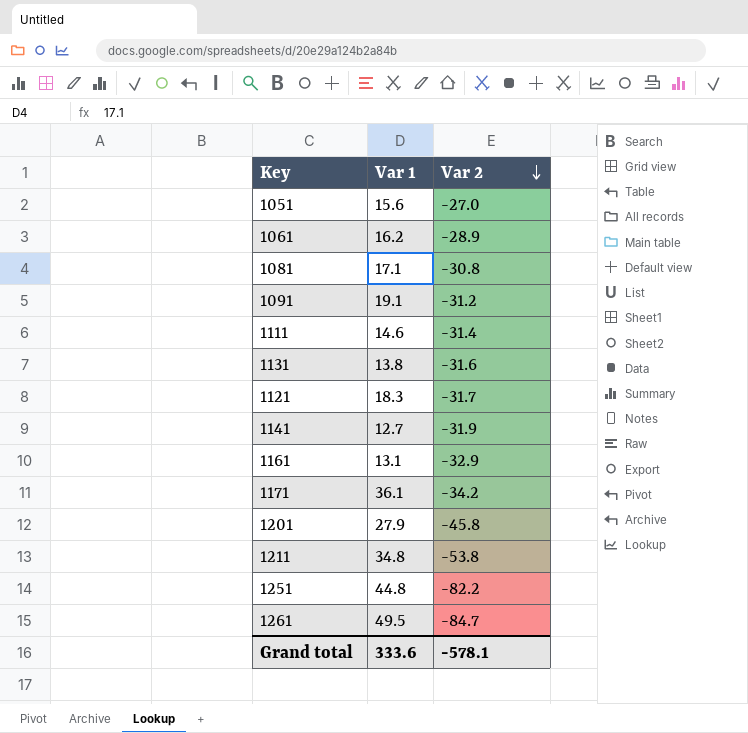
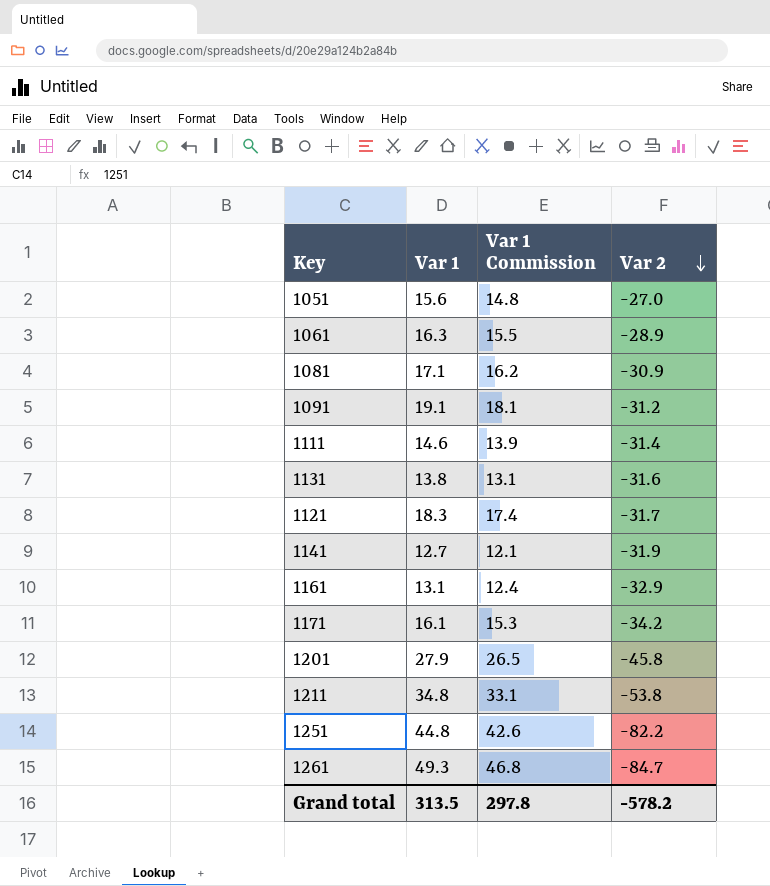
column Var 1 Commission | formula: none -> [Var 1] * 0.95
1061 | Var 1: 16.2 -> 16.3
1081 | Var 2: -30.8 -> -30.9
1171 | Var 1: 36.1 -> 16.1
1261 | Var 1: 49.5 -> 49.3
Grand total | Var 1: 333.6 -> 313.5
Grand total | Var 2: -578.1 -> -578.2

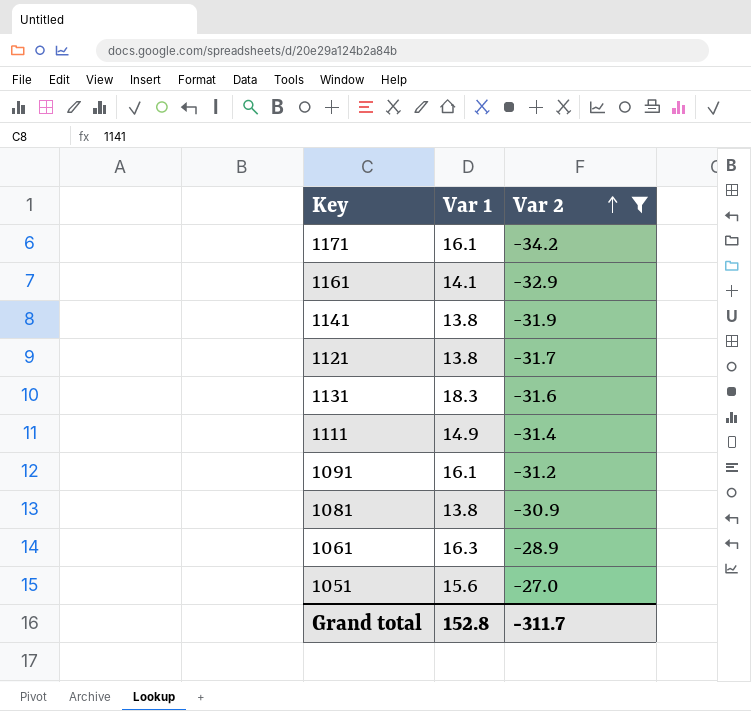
filter: none -> Var 2 >= -34.2
row order: Var 2 descending -> Var 2 ascending
column Var 1 Commission | formula: [Var 1] * 0.95 -> none
1161 | Var 1: 13.1 -> 14.1
1141 | Var 1: 12.7 -> 13.8
1121 | Var 1: 18.3 -> 13.8
1131 | Var 1: 13.8 -> 18.3
1111 | Var 1: 14.6 -> 14.9
1091 | Var 1: 19.1 -> 16.1
1081 | Var 1: 17.1 -> 13.8
Grand total | Var 1: 313.5 -> 152.8
Grand total | Var 2: -578.2 -> -311.7

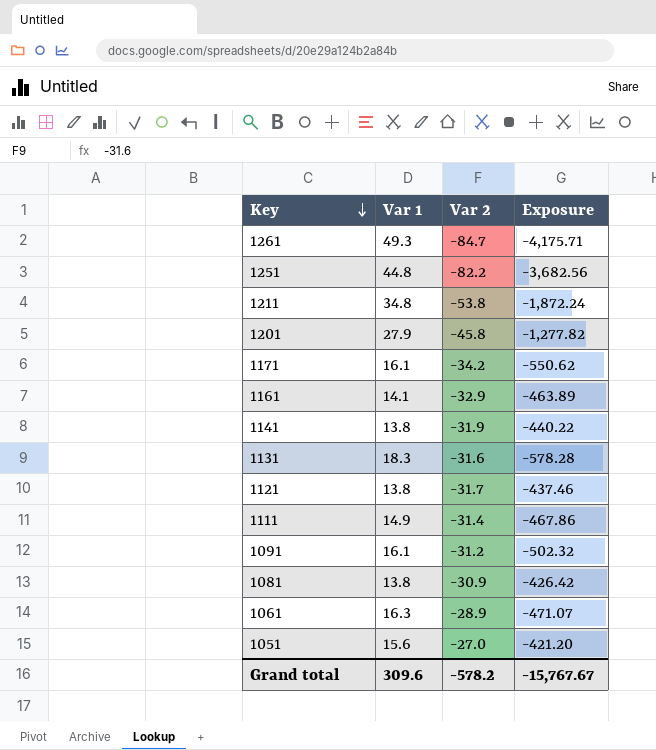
filter: Var 2 >= -34.2 -> none
row order: Var 2 ascending -> Key descending
column Exposure | formula: none -> [Var 1] * [Var 2]
Grand total | Var 1: 152.8 -> 309.6
Grand total | Var 2: -311.7 -> -578.2

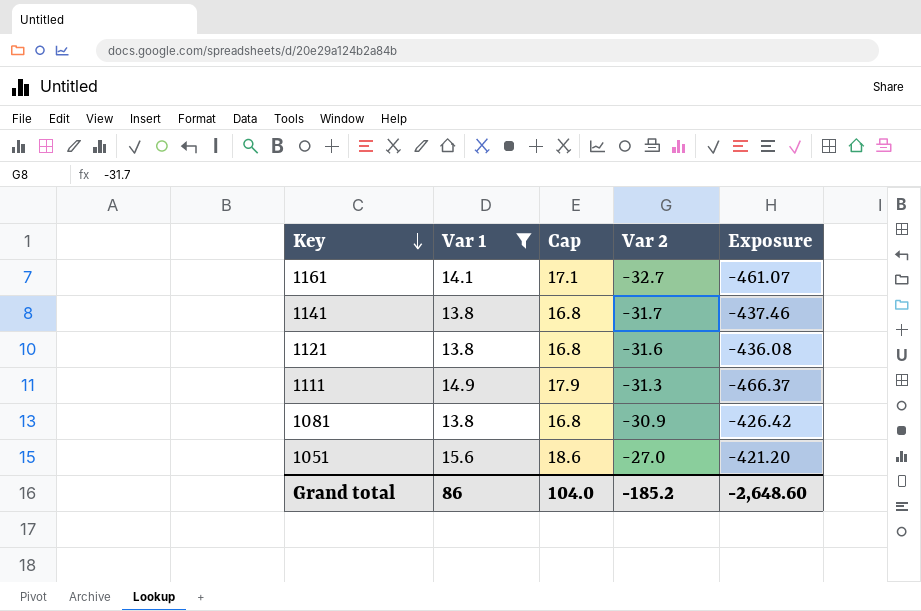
filter: none -> Var 1 <= 15.6
column Cap | formula: none -> [Var 1] + 3
1161 | Var 2: -32.9 -> -32.7
1161 | Exposure: -463.89 -> -461.07
1141 | Var 2: -31.9 -> -31.7
1141 | Exposure: -440.22 -> -437.46
1121 | Var 2: -31.7 -> -31.6
1121 | Exposure: -437.46 -> -436.08
1111 | Var 2: -31.4 -> -31.3
1111 | Exposure: -467.86 -> -466.37
Grand total | Var 1: 309.6 -> 86
Grand total | Var 2: -578.2 -> -185.2
Grand total | Exposure: -15,767.67 -> -2,648.60

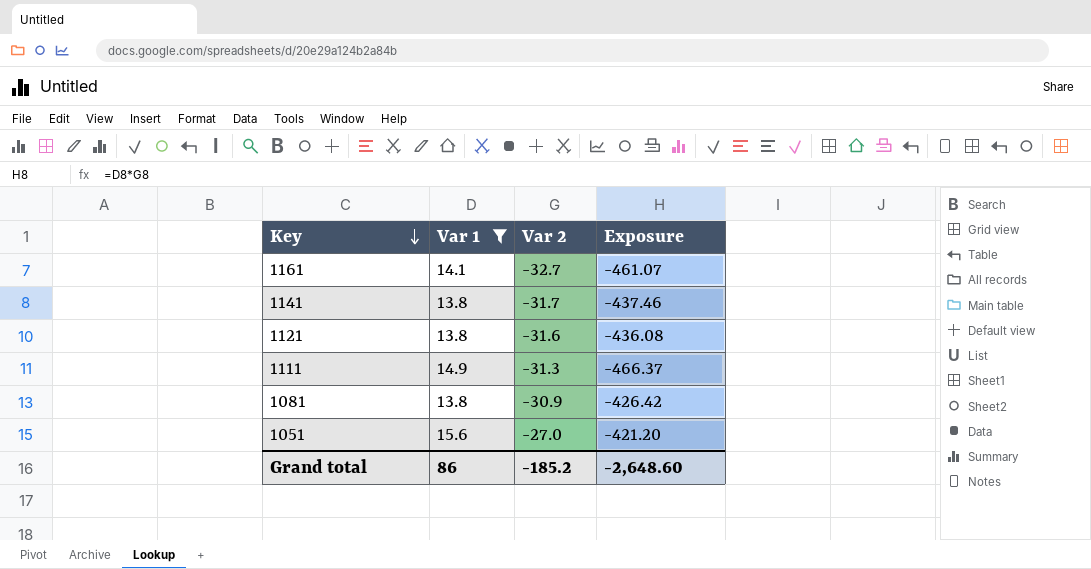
column Cap | formula: [Var 1] + 3 -> none

